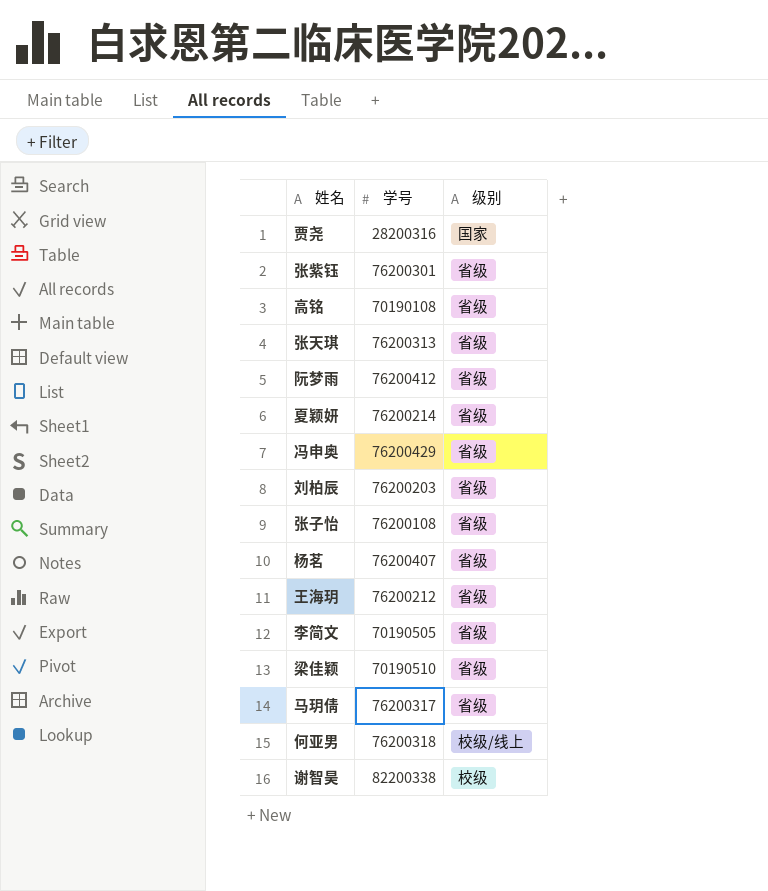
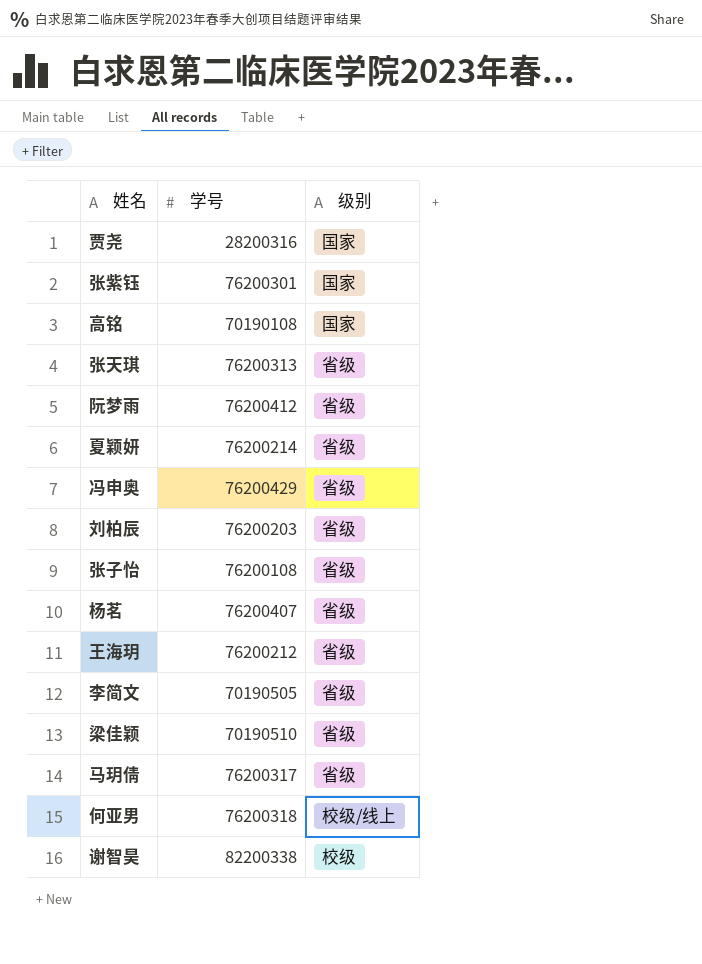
张紫钰 | 级别: 省级 -> 国家
高铭 | 级别: 省级 -> 国家

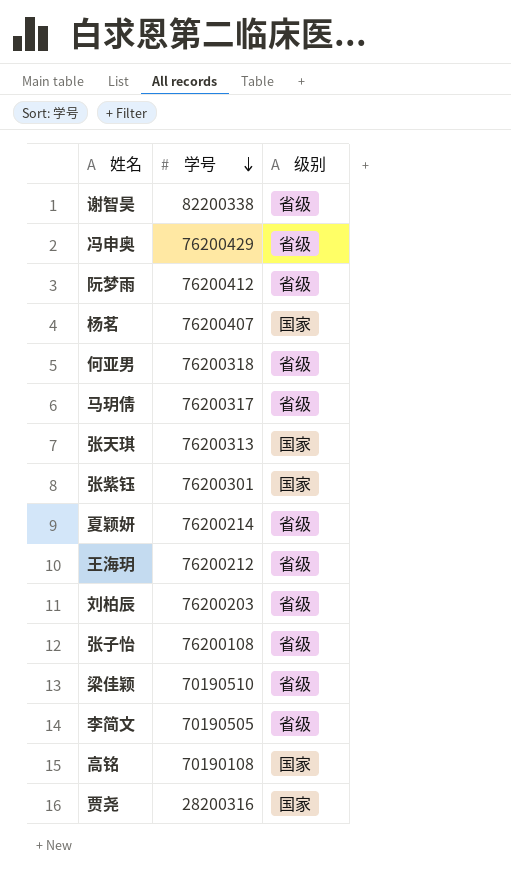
row order: none -> 学号 descending
谢智昊 | 级别: 校级 -> 省级
杨茗 | 级别: 省级 -> 国家
何亚男 | 级别: 校级/线上 -> 省级
张天琪 | 级别: 省级 -> 国家

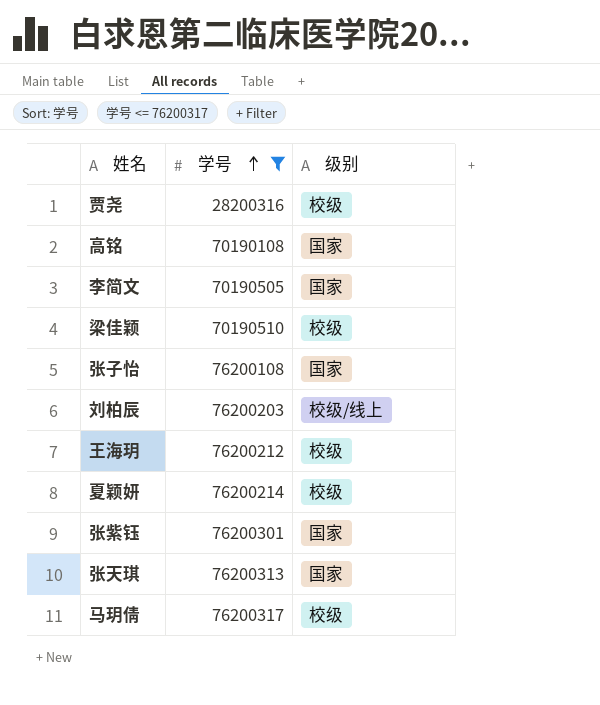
filter: none -> 学号 <= 76200317
row order: 学号 descending -> 学号 ascending
贾尧 | 级别: 国家 -> 校级
李简文 | 级别: 省级 -> 国家
梁佳颖 | 级别: 省级 -> 校级
张子怡 | 级别: 省级 -> 国家
刘柏辰 | 级别: 省级 -> 校级/线上
王海玥 | 级别: 省级 -> 校级
夏颖妍 | 级别: 省级 -> 校级
马玥倩 | 级别: 省级 -> 校级

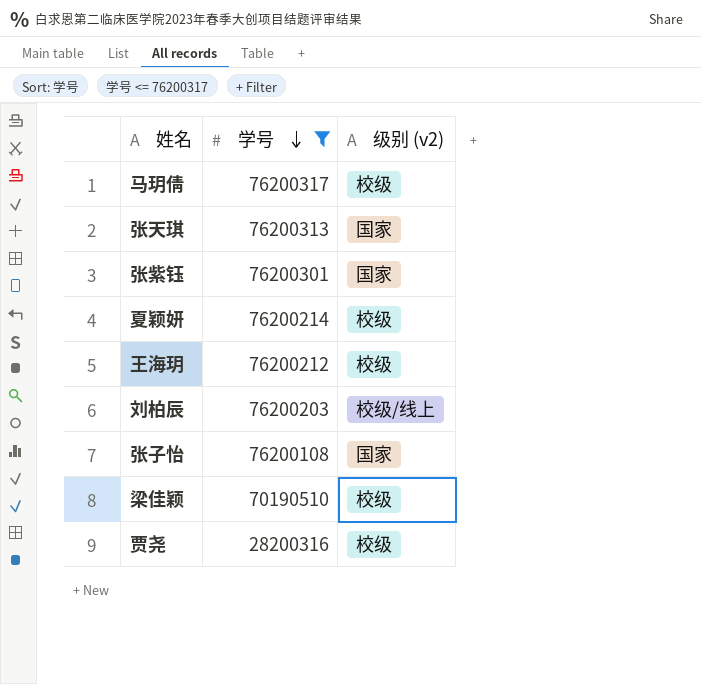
row order: 学号 ascending -> 学号 descending
column name: 级别 -> 级别 (v2)
row 高铭: 70190108 | 国家 -> none
row 李简文: 70190505 | 国家 -> none

